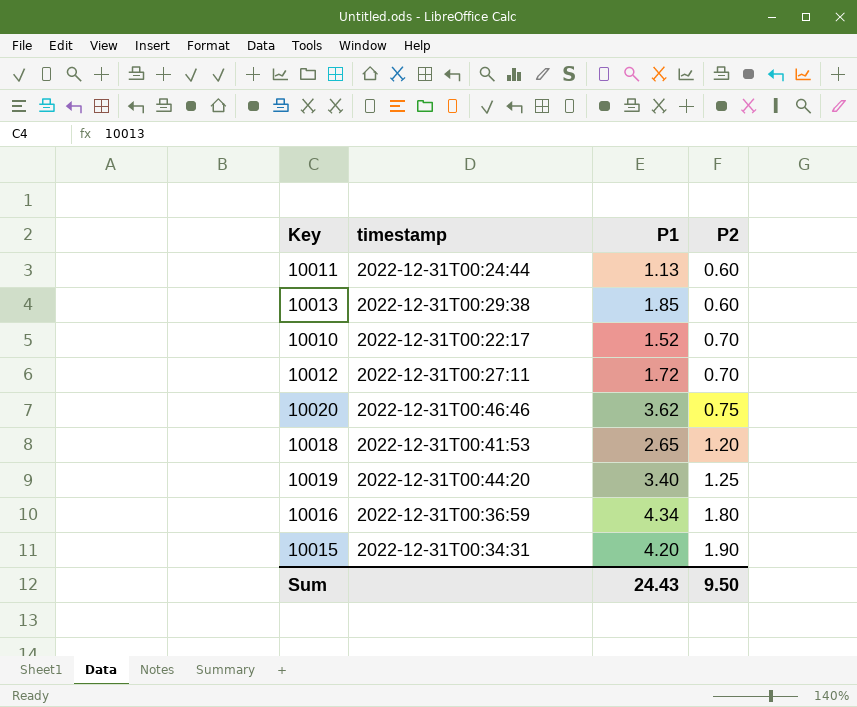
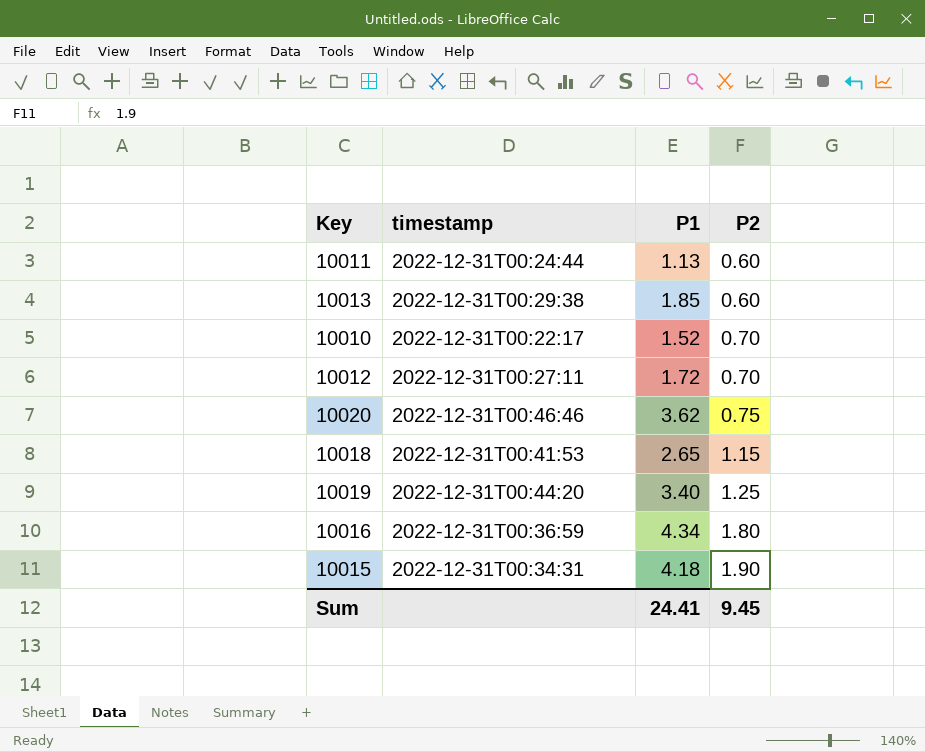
10018 | P2: 1.20 -> 1.15
10015 | P1: 4.20 -> 4.18
Sum | P1: 24.43 -> 24.41
Sum | P2: 9.50 -> 9.45

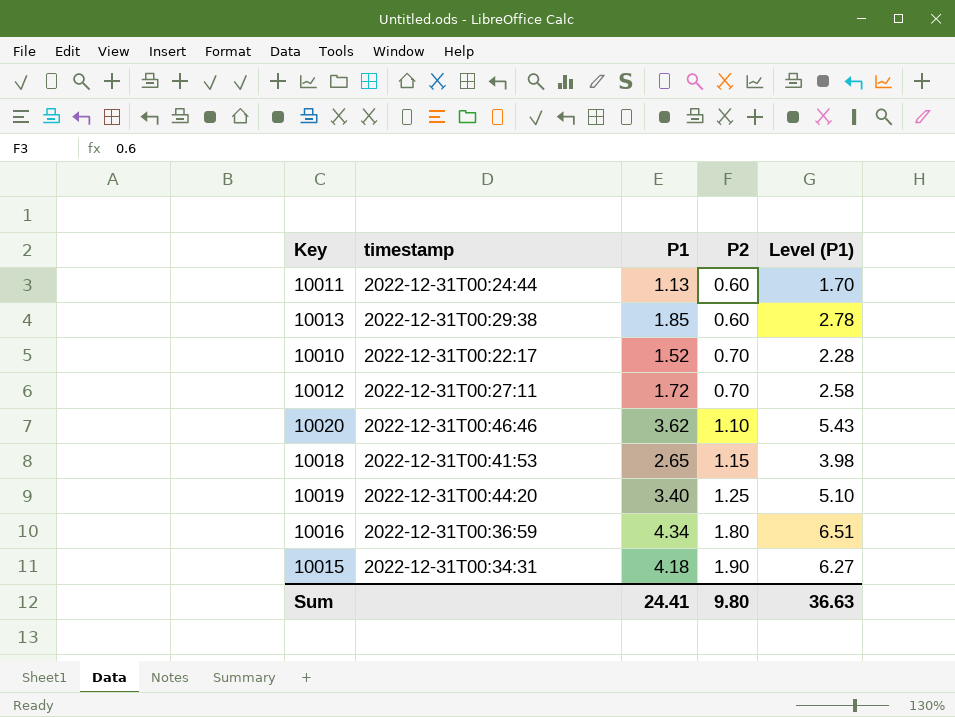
column Level (P1) | formula: none -> [P1] * 1.5
10020 | P2: 0.75 -> 1.10
Sum | P2: 9.45 -> 9.80

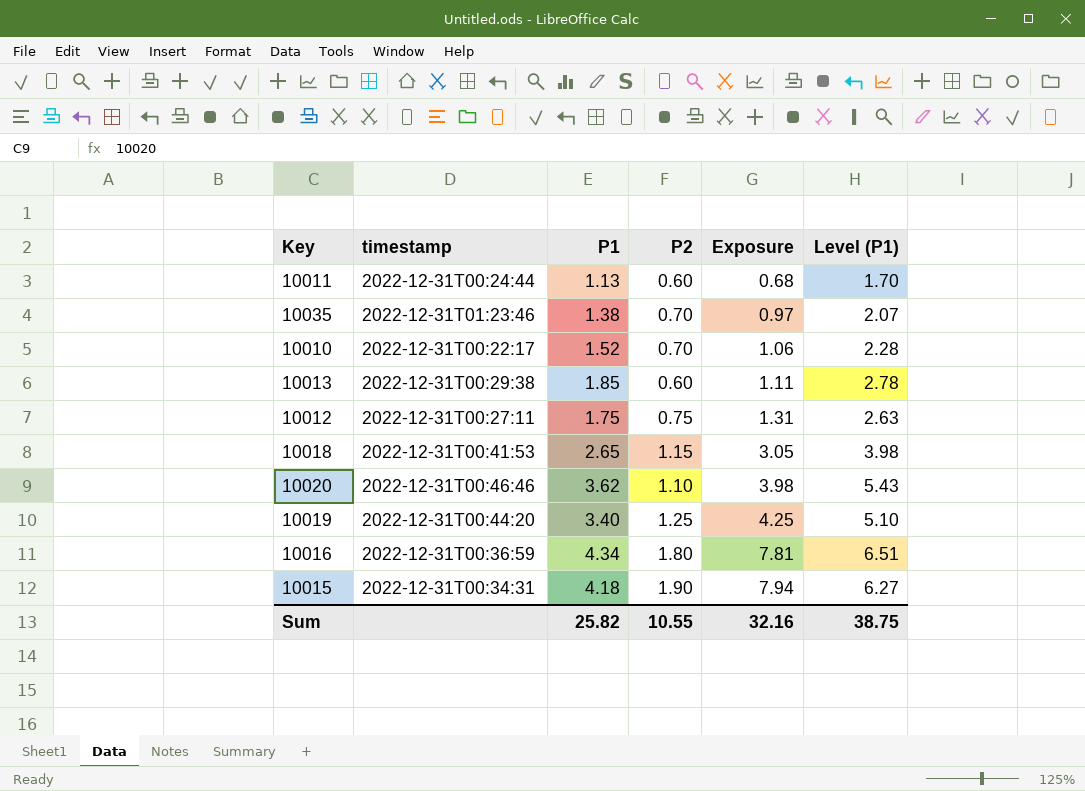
row order: P2 ascending -> Exposure ascending
column Exposure | formula: none -> [P1] * [P2]
row 10035: none -> 2022-12-31T01:23:46 | 1.38 | 0.70 | 0.97 | 2.07
10012 | P1: 1.72 -> 1.75
10012 | P2: 0.70 -> 0.75
10012 | Level (P1): 2.58 -> 2.63
Sum | P1: 24.41 -> 25.82
Sum | P2: 9.80 -> 10.55
Sum | Level (P1): 36.63 -> 38.75

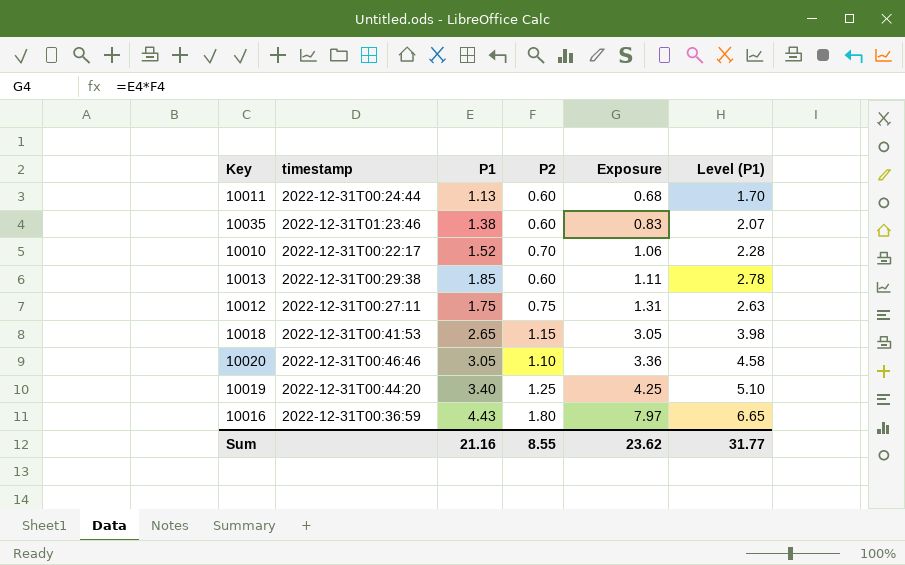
row 10015: 2022-12-31T00:34:31 | 4.18 | 1.90 | 7.94 | 6.27 -> none
10035 | P2: 0.70 -> 0.60
10035 | Exposure: 0.97 -> 0.83
10020 | P1: 3.62 -> 3.05
10020 | Exposure: 3.98 -> 3.36
10020 | Level (P1): 5.43 -> 4.58
10016 | P1: 4.34 -> 4.43
10016 | Exposure: 7.81 -> 7.97
10016 | Level (P1): 6.51 -> 6.65
Sum | P1: 25.82 -> 21.16
Sum | P2: 10.55 -> 8.55
Sum | Exposure: 32.16 -> 23.62
Sum | Level (P1): 38.75 -> 31.77

